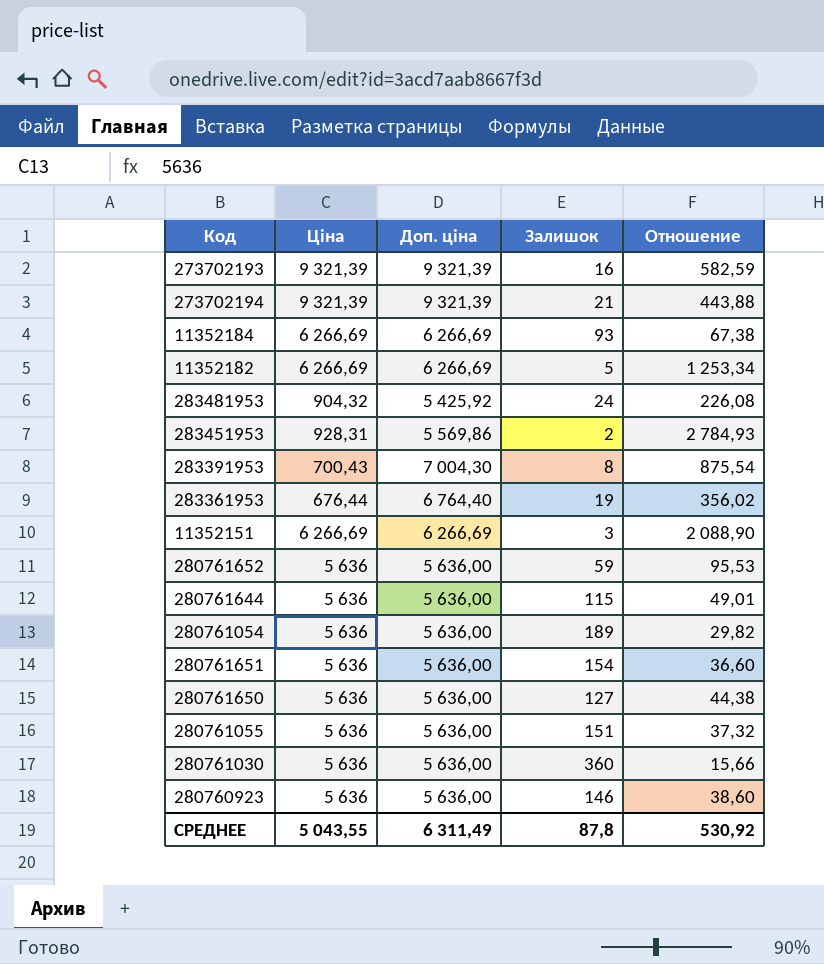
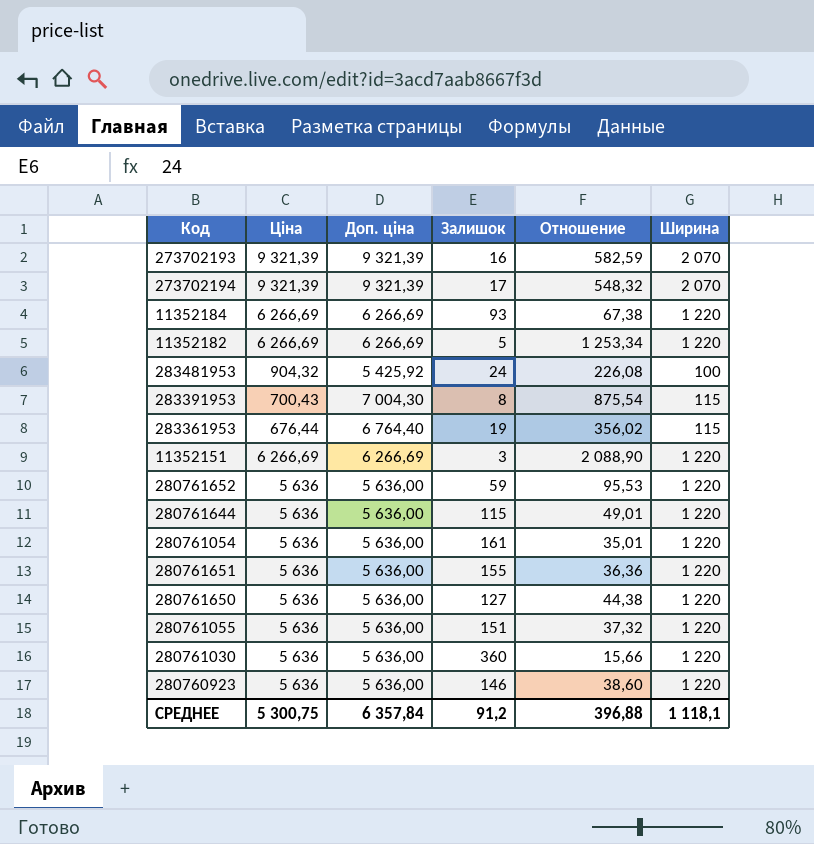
column Ширина | position: none -> 6
row 283451953: 928,31 | 5 569,86 | 2 | 2 784,93 -> none
273702194 | Залишок: 21 -> 17
273702194 | Отношение: 443,88 -> 548,32
280761054 | Залишок: 189 -> 161
280761054 | Отношение: 29,82 -> 35,01
280761651 | Залишок: 154 -> 155
280761651 | Отношение: 36,60 -> 36,36
СРЕДНЕЕ | Ціна: 5 043,55 -> 5 300,75
СРЕДНЕЕ | Доп. ціна: 6 311,49 -> 6 357,84
СРЕДНЕЕ | Залишок: 87,8 -> 91,2
СРЕДНЕЕ | Отношение: 530,92 -> 396,88

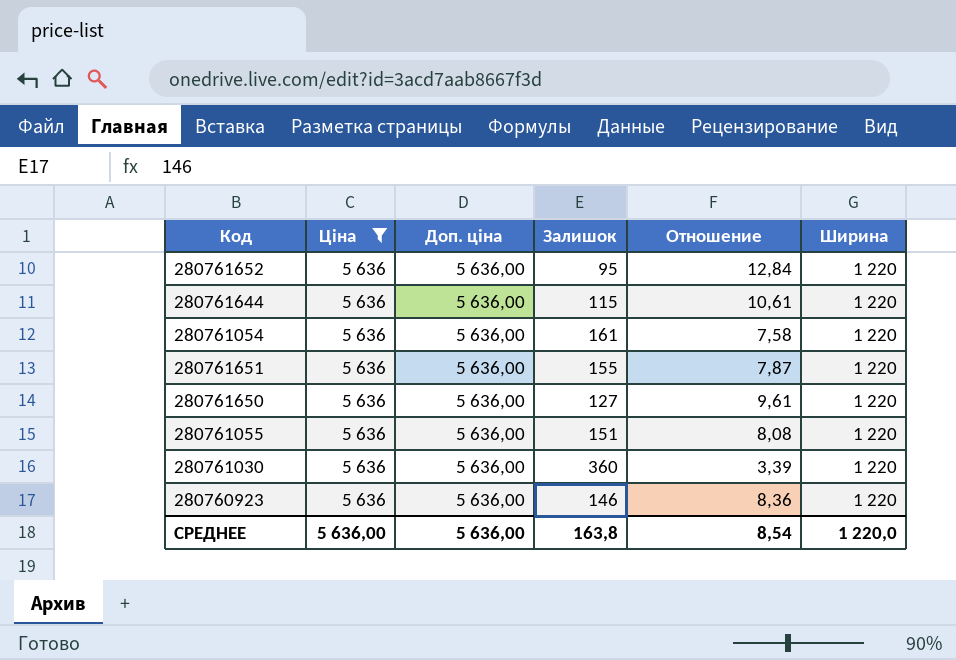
filter: none -> Ціна = 5 636
column Отношение | formula: [Доп. ціна] / [Залишок] -> [Ширина] / [Залишок]
280761652 | Залишок: 59 -> 95
СРЕДНЕЕ | Ціна: 5 300,75 -> 5 636,00
СРЕДНЕЕ | Доп. ціна: 6 357,84 -> 5 636,00
СРЕДНЕЕ | Залишок: 91,2 -> 163,8
СРЕДНЕЕ | Отношение: 396,88 -> 8,54
СРЕДНЕЕ | Ширина: 1 118,1 -> 1 220,0

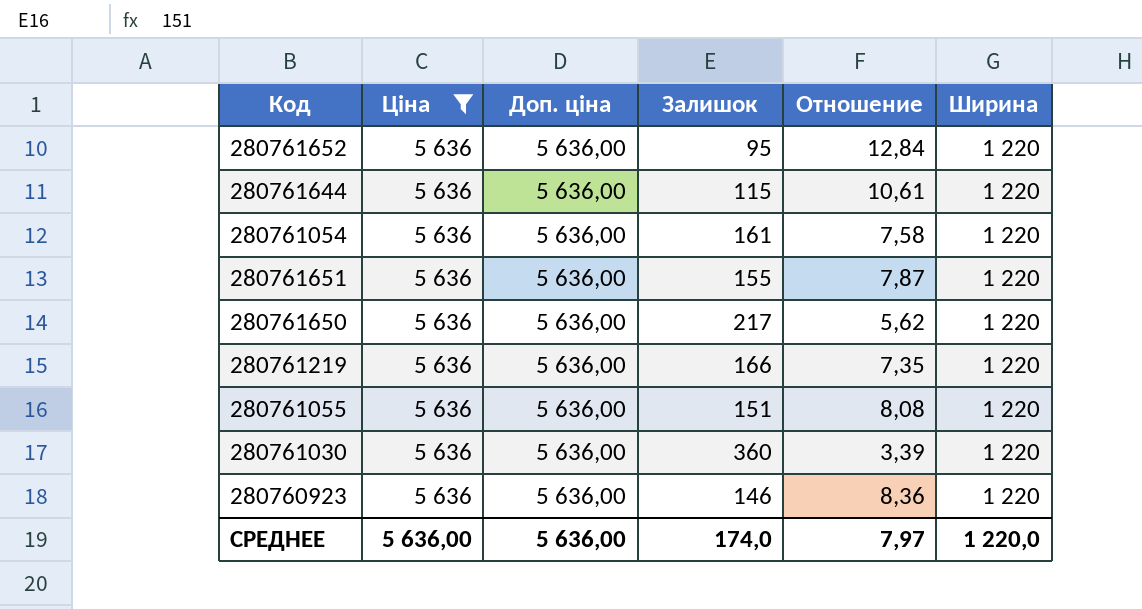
280761650 | Залишок: 127 -> 217
280761650 | Отношение: 9,61 -> 5,62
row 280761219: none -> 5 636 | 5 636,00 | 166 | 7,35 | 1 220
СРЕДНЕЕ | Залишок: 163,8 -> 174,0
СРЕДНЕЕ | Отношение: 8,54 -> 7,97

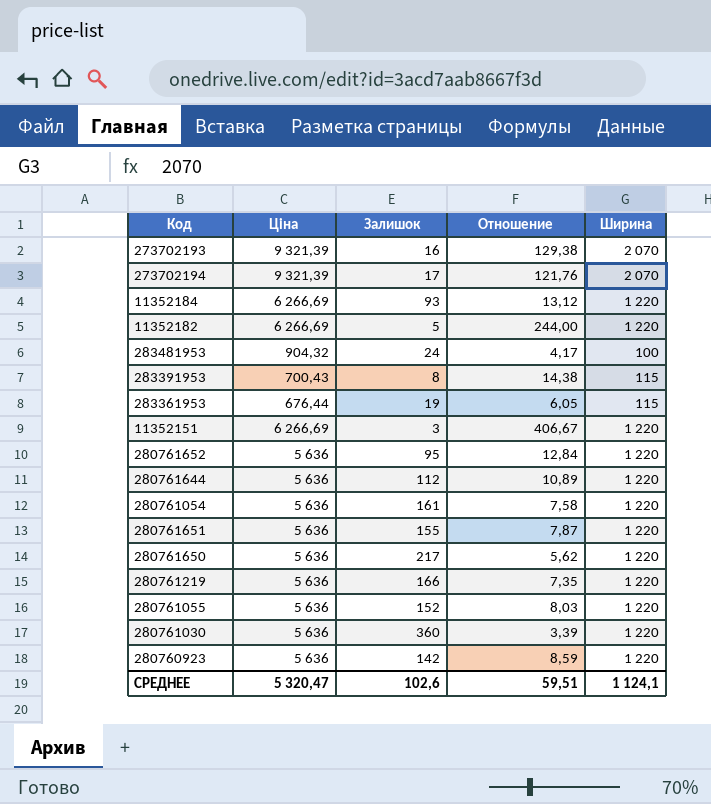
filter: Ціна = 5 636 -> none
column Доп. ціна | position: 3 -> none
280761644 | Залишок: 115 -> 112
280761644 | Отношение: 10,61 -> 10,89
280761055 | Залишок: 151 -> 152
280761055 | Отношение: 8,08 -> 8,03
280760923 | Залишок: 146 -> 142
280760923 | Отношение: 8,36 -> 8,59
СРЕДНЕЕ | Ціна: 5 636,00 -> 5 320,47
СРЕДНЕЕ | Залишок: 174,0 -> 102,6
СРЕДНЕЕ | Отношение: 7,97 -> 59,51
СРЕДНЕЕ | Ширина: 1 220,0 -> 1 124,1

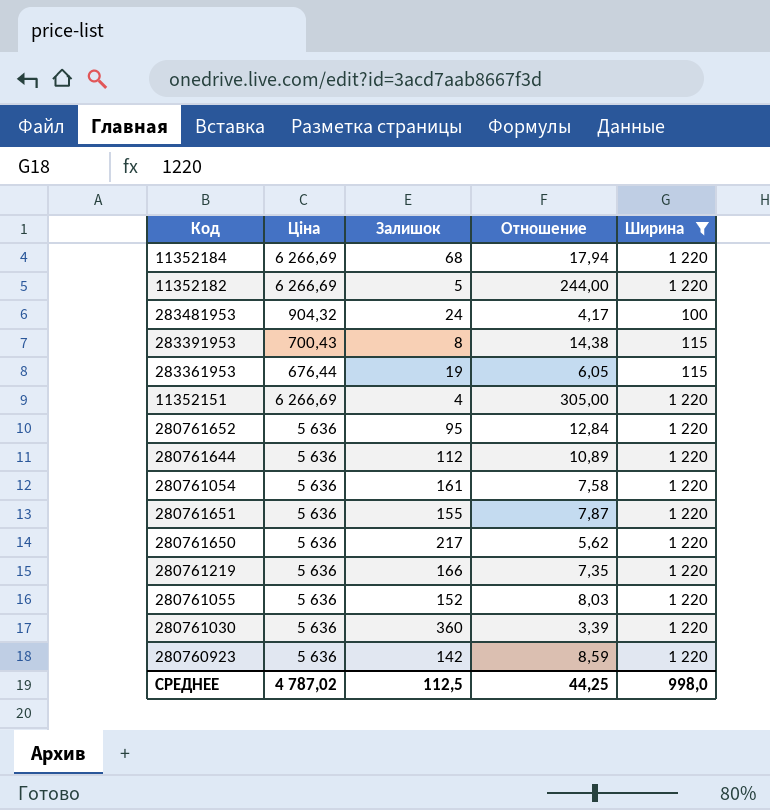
filter: none -> Ширина != 2 070
11352184 | Залишок: 93 -> 68
11352184 | Отношение: 13,12 -> 17,94
11352151 | Залишок: 3 -> 4
11352151 | Отношение: 406,67 -> 305,00
СРЕДНЕЕ | Ціна: 5 320,47 -> 4 787,02
СРЕДНЕЕ | Залишок: 102,6 -> 112,5
СРЕДНЕЕ | Отношение: 59,51 -> 44,25
СРЕДНЕЕ | Ширина: 1 124,1 -> 998,0

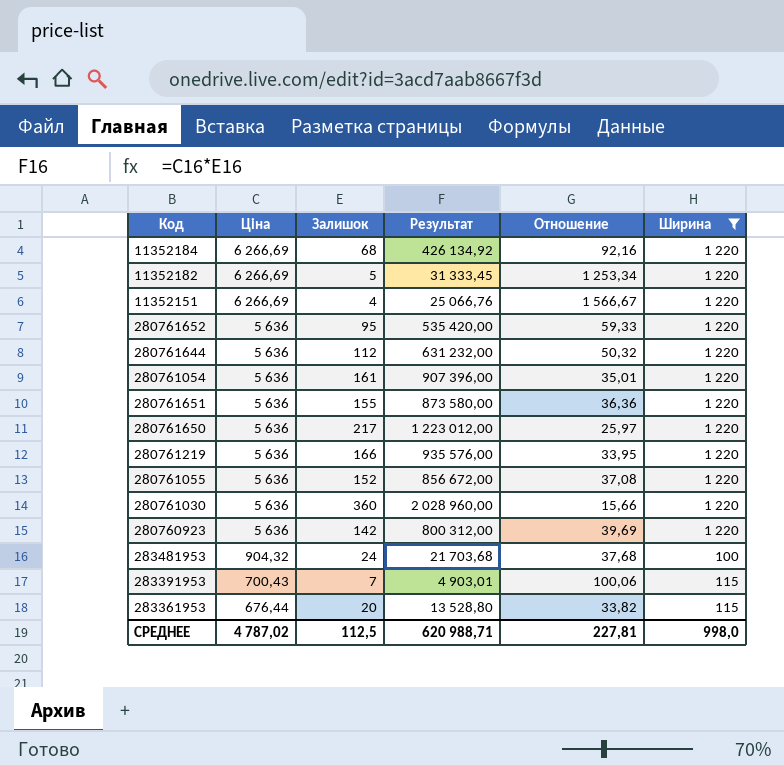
row order: none -> Ціна descending
column Результат | formula: none -> [Ціна] * [Залишок]
column Отношение | formula: [Ширина] / [Залишок] -> [Ціна] / [Залишок]
283391953 | Залишок: 8 -> 7
283361953 | Залишок: 19 -> 20
СРЕДНЕЕ | Отношение: 44,25 -> 227,81

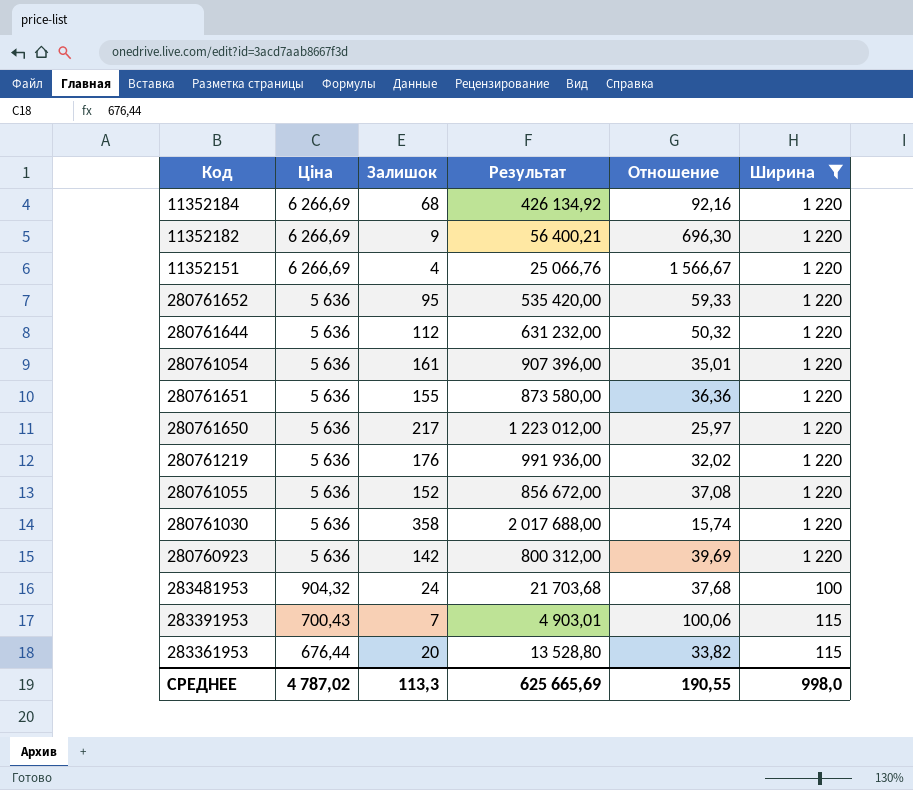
11352182 | Залишок: 5 -> 9
11352182 | Результат: 31 333,45 -> 56 400,21
11352182 | Отношение: 1 253,34 -> 696,30
280761219 | Залишок: 166 -> 176
280761219 | Результат: 935 576,00 -> 991 936,00
280761219 | Отношение: 33,95 -> 32,02
280761030 | Залишок: 360 -> 358
280761030 | Результат: 2 028 960,00 -> 2 017 688,00
280761030 | Отношение: 15,66 -> 15,74
СРЕДНЕЕ | Залишок: 112,5 -> 113,3
СРЕДНЕЕ | Результат: 620 988,71 -> 625 665,69
СРЕДНЕЕ | Отношение: 227,81 -> 190,55

